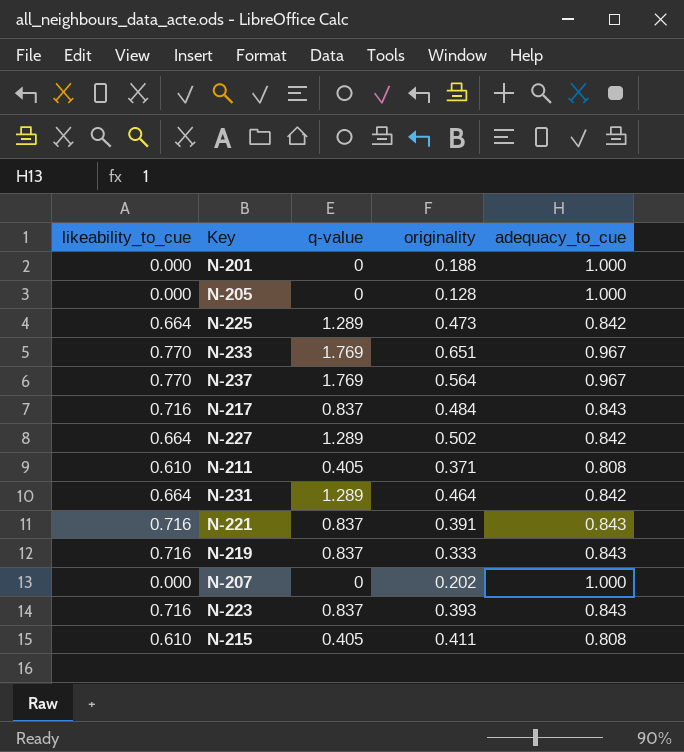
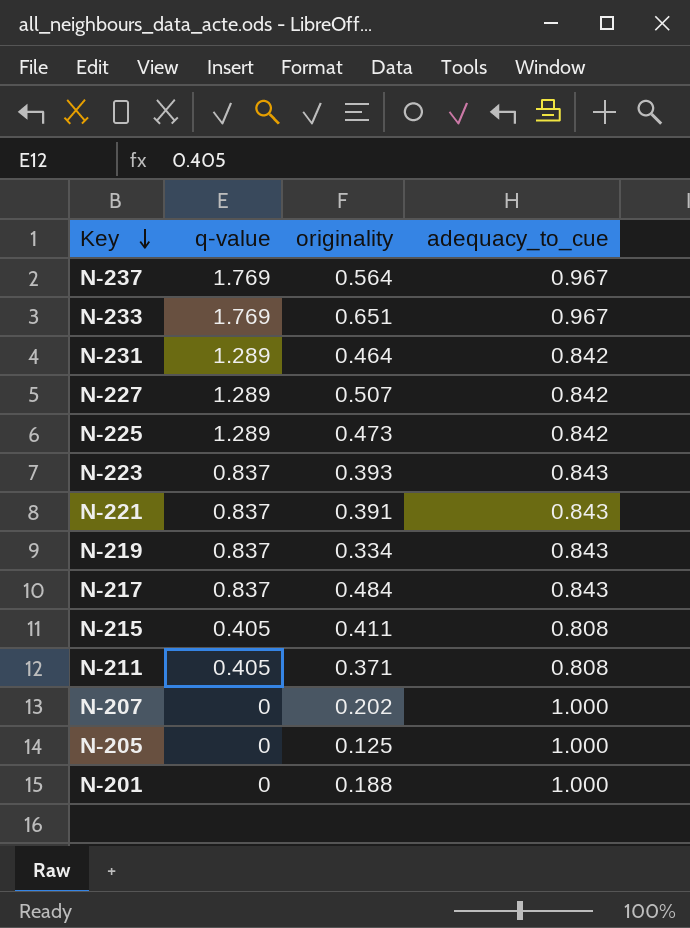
row order: none -> Key descending
column likeability_to_cue | position: 1 -> none
N-227 | originality: 0.502 -> 0.507
N-219 | originality: 0.333 -> 0.334
N-205 | originality: 0.128 -> 0.125

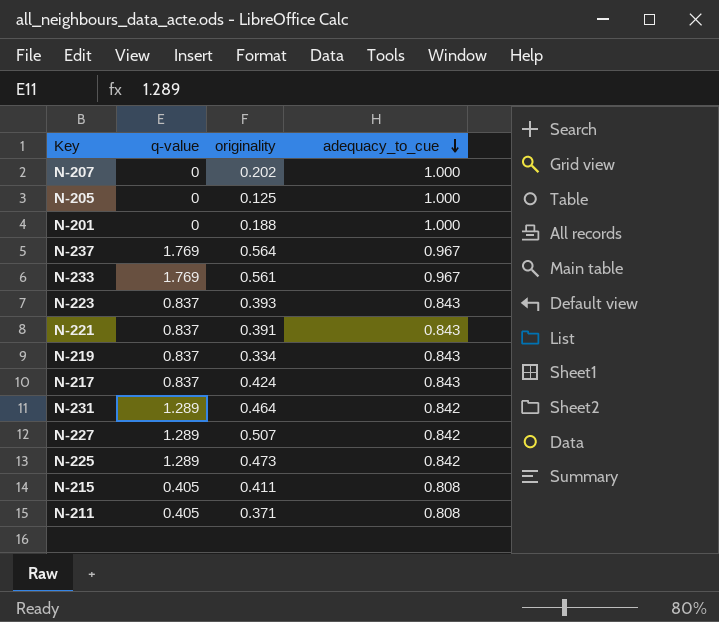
row order: Key descending -> adequacy_to_cue descending
N-233 | originality: 0.651 -> 0.561
N-217 | originality: 0.484 -> 0.424

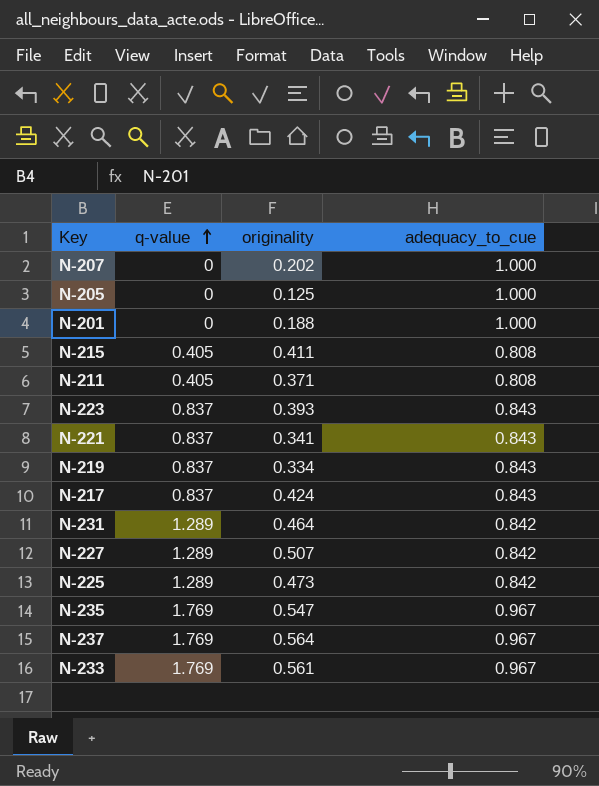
row order: adequacy_to_cue descending -> q-value ascending
N-221 | originality: 0.391 -> 0.341
row N-235: none -> 1.769 | 0.547 | 0.967

